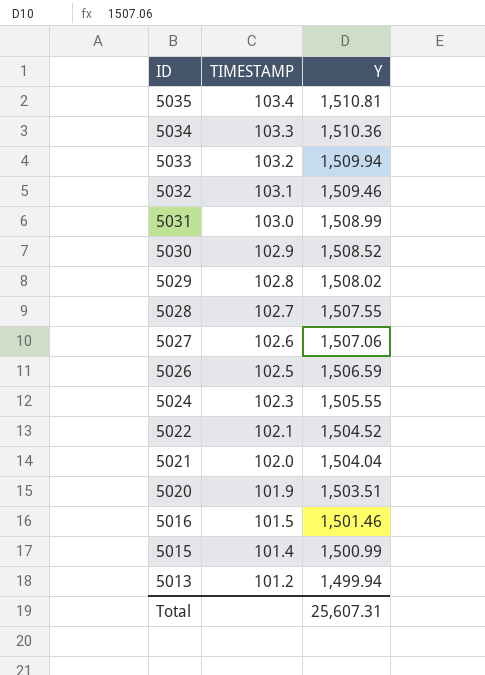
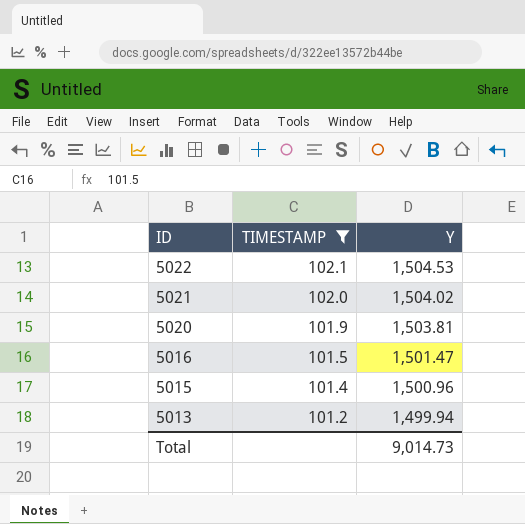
filter: none -> TIMESTAMP <= 102.1
5022 | Y: 1,504.52 -> 1,504.53
5021 | Y: 1,504.04 -> 1,504.02
5020 | Y: 1,503.51 -> 1,503.81
5016 | Y: 1,501.46 -> 1,501.47
5015 | Y: 1,500.99 -> 1,500.96
Total | Y: 25,607.31 -> 9,014.73

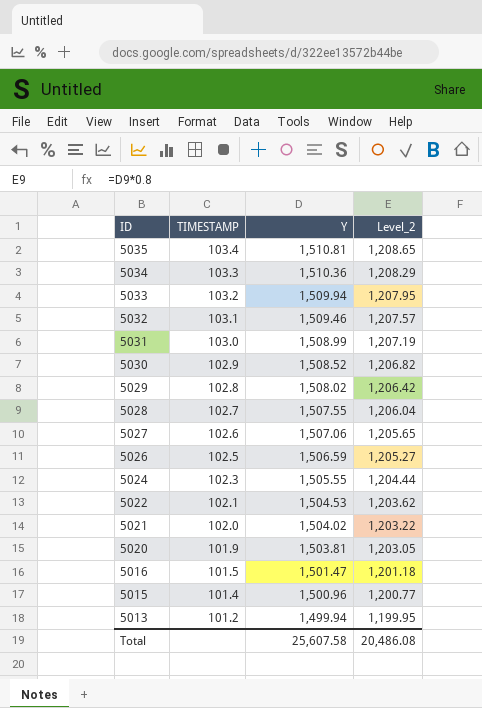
filter: TIMESTAMP <= 102.1 -> none
column Level_2 | formula: none -> [Y] * 0.8
Total | Y: 9,014.73 -> 25,607.58

